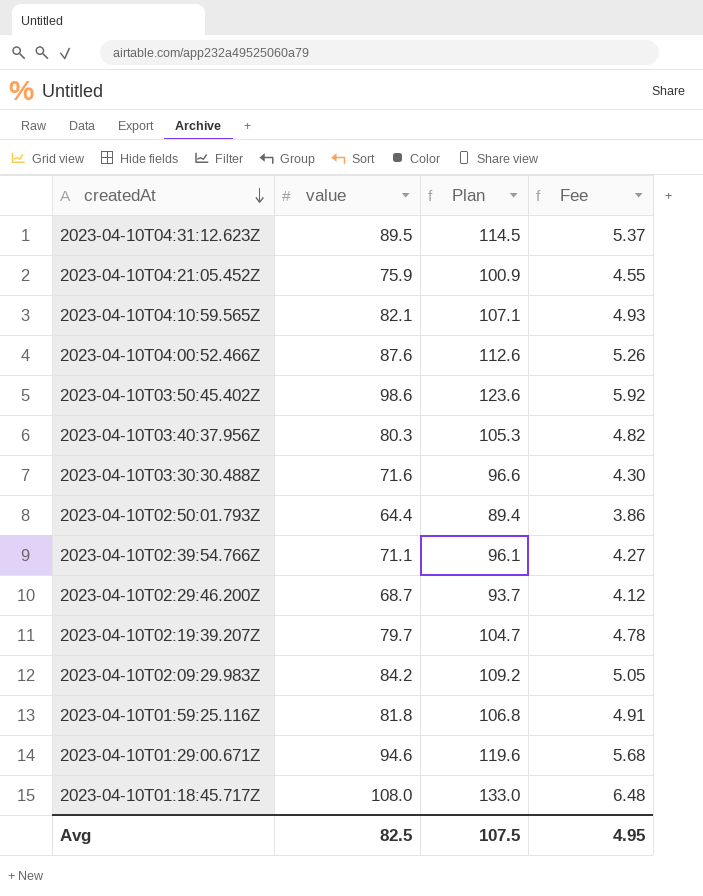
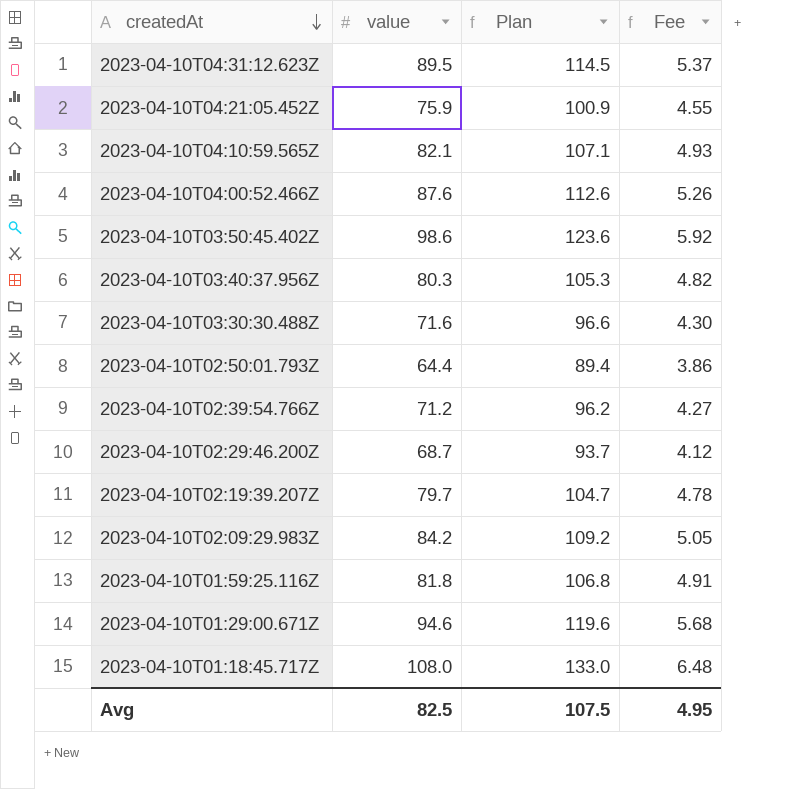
2023-04-10T02:39:54.766Z | value: 71.1 -> 71.2
2023-04-10T02:39:54.766Z | Plan: 96.1 -> 96.2

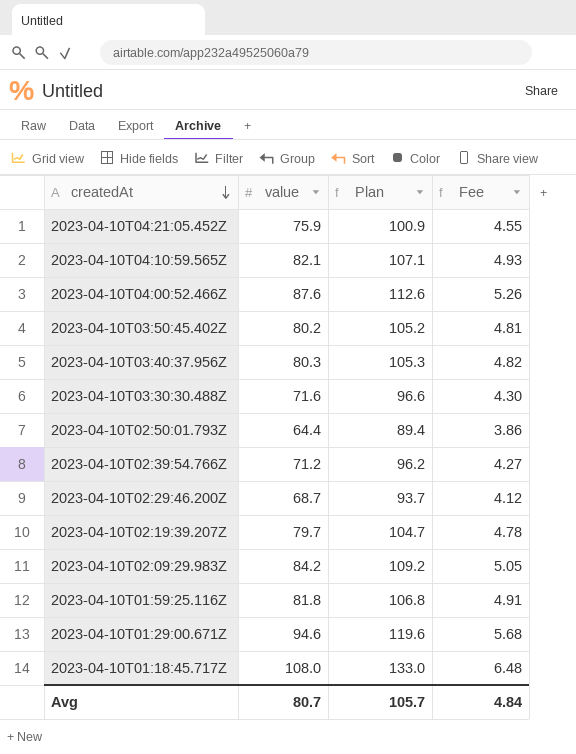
row 2023-04-10T04:31:12.623Z: 89.5 | 114.5 | 5.37 -> none
2023-04-10T03:50:45.402Z | value: 98.6 -> 80.2
2023-04-10T03:50:45.402Z | Plan: 123.6 -> 105.2
2023-04-10T03:50:45.402Z | Fee: 5.92 -> 4.81
Avg | value: 82.5 -> 80.7
Avg | Plan: 107.5 -> 105.7
Avg | Fee: 4.95 -> 4.84

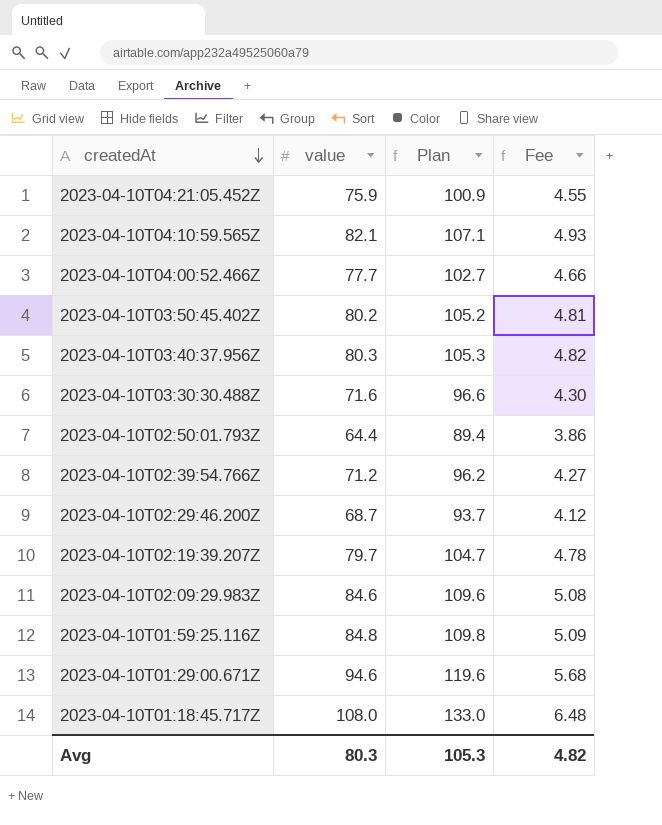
2023-04-10T04:00:52.466Z | value: 87.6 -> 77.7
2023-04-10T04:00:52.466Z | Plan: 112.6 -> 102.7
2023-04-10T04:00:52.466Z | Fee: 5.26 -> 4.66
2023-04-10T02:09:29.983Z | value: 84.2 -> 84.6
2023-04-10T02:09:29.983Z | Plan: 109.2 -> 109.6
2023-04-10T02:09:29.983Z | Fee: 5.05 -> 5.08
2023-04-10T01:59:25.116Z | value: 81.8 -> 84.8
2023-04-10T01:59:25.116Z | Plan: 106.8 -> 109.8
2023-04-10T01:59:25.116Z | Fee: 4.91 -> 5.09
Avg | value: 80.7 -> 80.3
Avg | Plan: 105.7 -> 105.3
Avg | Fee: 4.84 -> 4.82

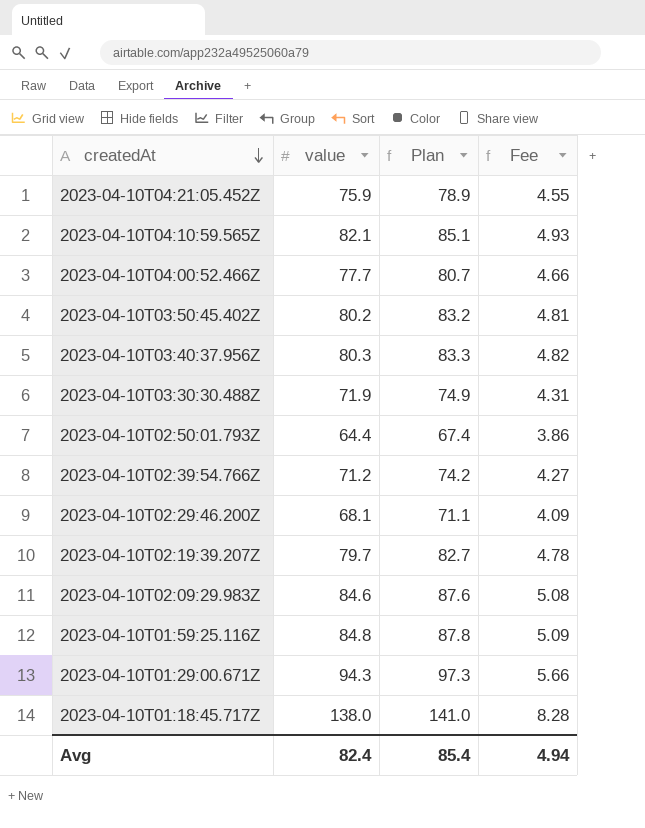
column Plan | formula: [value] + 25 -> [value] + 3
2023-04-10T03:30:30.488Z | value: 71.6 -> 71.9
2023-04-10T03:30:30.488Z | Fee: 4.30 -> 4.31
2023-04-10T02:29:46.200Z | value: 68.7 -> 68.1
2023-04-10T02:29:46.200Z | Fee: 4.12 -> 4.09
2023-04-10T01:29:00.671Z | value: 94.6 -> 94.3
2023-04-10T01:29:00.671Z | Fee: 5.68 -> 5.66
2023-04-10T01:18:45.717Z | value: 108.0 -> 138.0
2023-04-10T01:18:45.717Z | Fee: 6.48 -> 8.28
Avg | value: 80.3 -> 82.4
Avg | Plan: 105.3 -> 85.4
Avg | Fee: 4.82 -> 4.94

